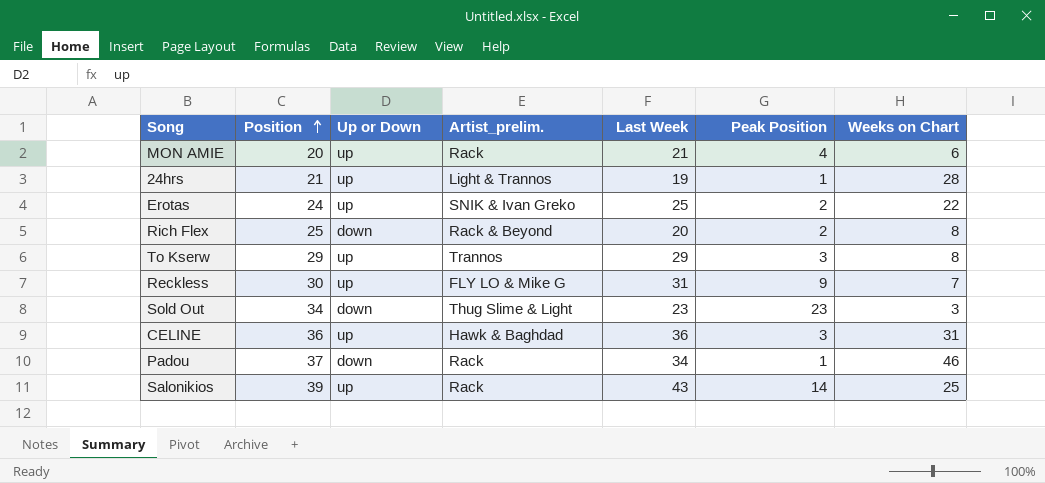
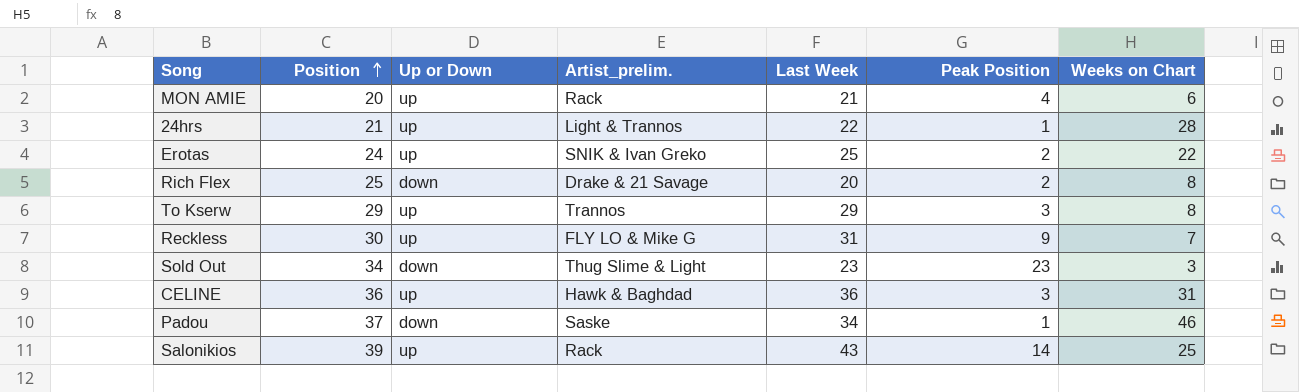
24hrs | Last Week: 19 -> 22
Rich Flex | Artist_prelim.: Rack & Beyond -> Drake & 21 Savage
Padou | Artist_prelim.: Rack -> Saske

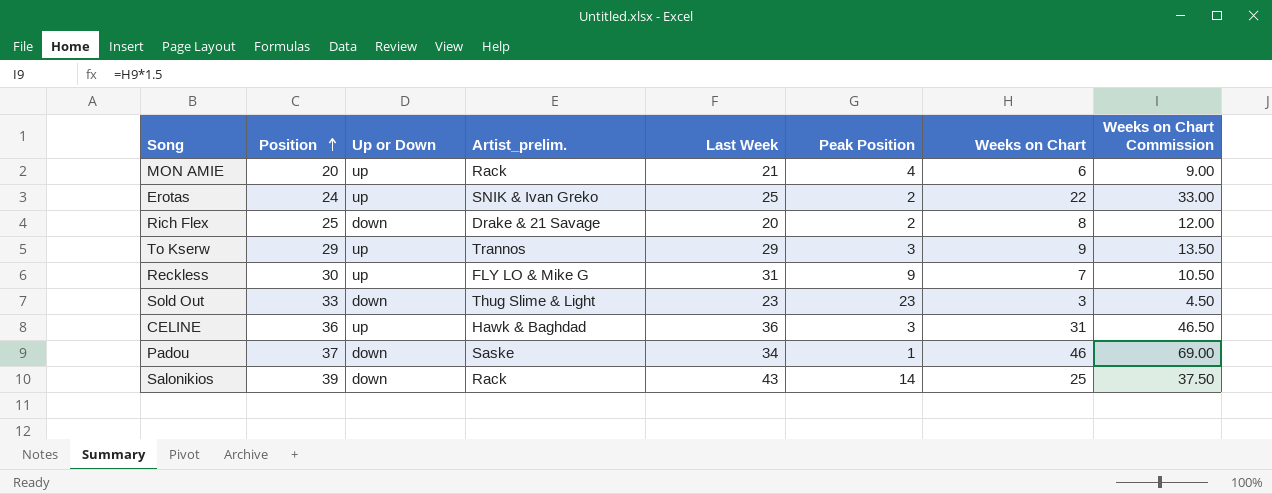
column Weeks on Chart Commission | formula: none -> [Weeks on Chart] * 1.5
row 24hrs: 21 | up | Light & Trannos | 22 | 1 | 28 -> none
To Kserw | Weeks on Chart: 8 -> 9
Sold Out | Position: 34 -> 33
Salonikios | Up or Down: up -> down

